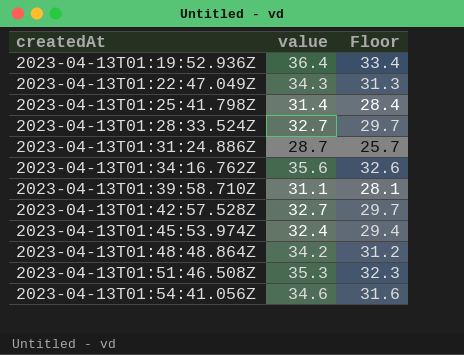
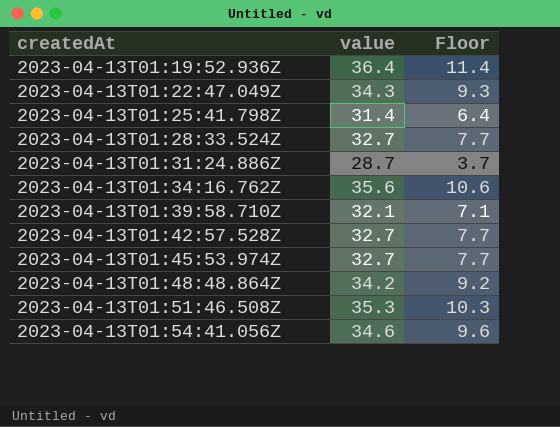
column Floor | formula: [value] - 3 -> [value] - 25
2023-04-13T01:39:58.710Z | value: 31.1 -> 32.1
2023-04-13T01:45:53.974Z | value: 32.4 -> 32.7

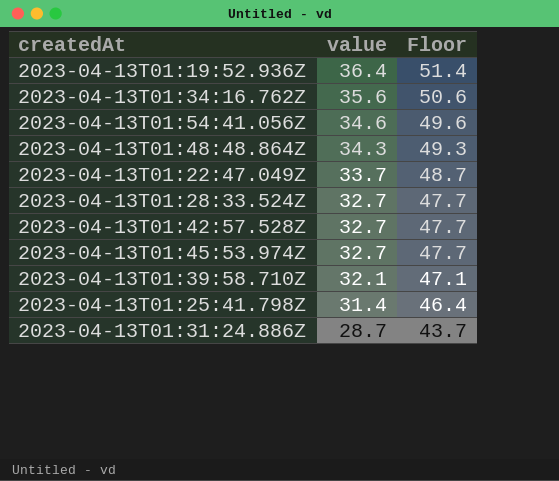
row order: createdAt ascending -> value descending
column Floor | formula: [value] - 25 -> [value] + 15
row 2023-04-13T01:51:46.508Z: 35.3 | 10.3 -> none
2023-04-13T01:48:48.864Z | value: 34.2 -> 34.3
2023-04-13T01:22:47.049Z | value: 34.3 -> 33.7

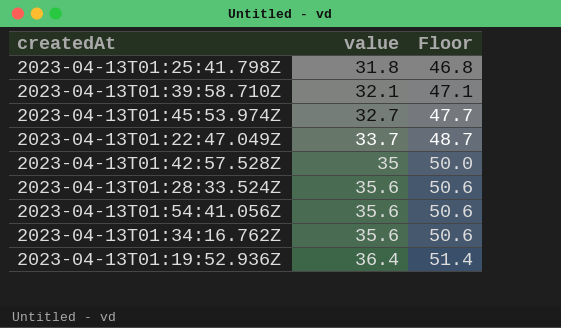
row order: value descending -> value ascending
row 2023-04-13T01:48:48.864Z: 34.3 | 49.3 -> none
row 2023-04-13T01:31:24.886Z: 28.7 | 43.7 -> none
2023-04-13T01:25:41.798Z | value: 31.4 -> 31.8
2023-04-13T01:25:41.798Z | Floor: 46.4 -> 46.8
2023-04-13T01:42:57.528Z | value: 32.7 -> 35
2023-04-13T01:42:57.528Z | Floor: 47.7 -> 50.0
2023-04-13T01:28:33.524Z | value: 32.7 -> 35.6
2023-04-13T01:28:33.524Z | Floor: 47.7 -> 50.6
2023-04-13T01:54:41.056Z | value: 34.6 -> 35.6
2023-04-13T01:54:41.056Z | Floor: 49.6 -> 50.6

